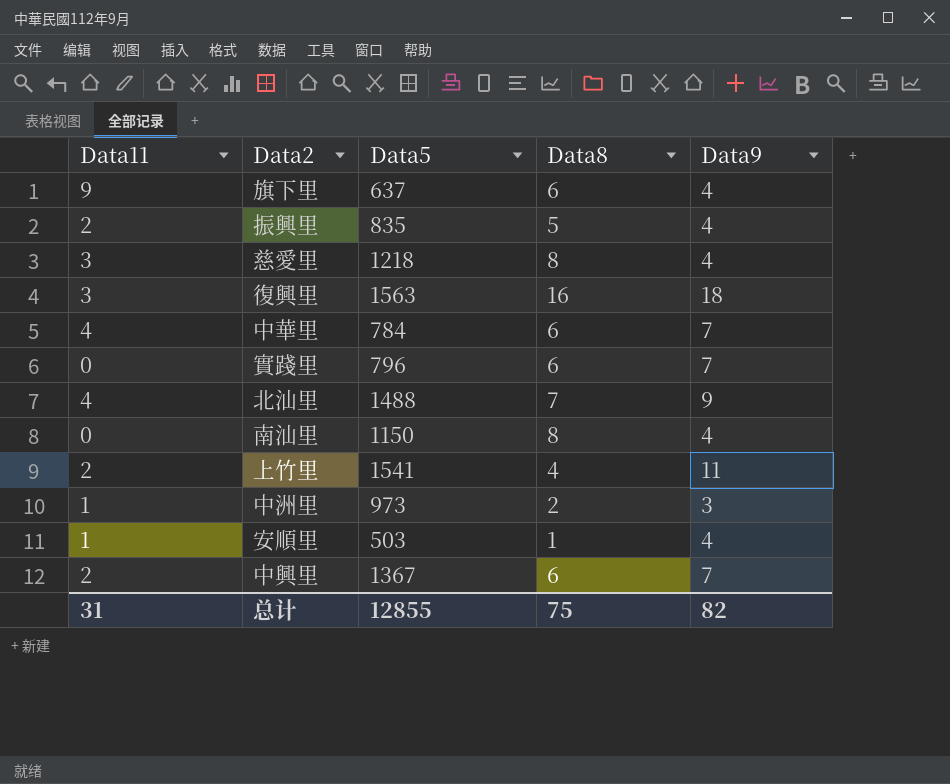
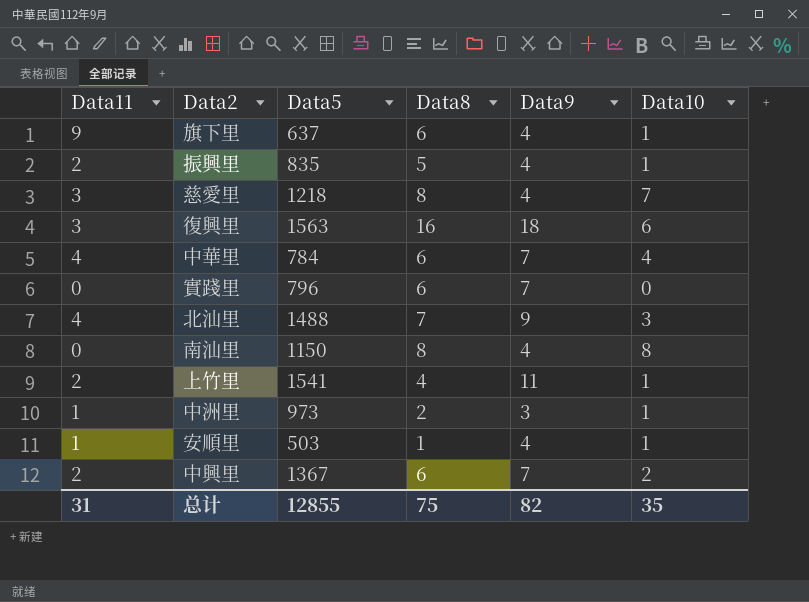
column Data10 | position: none -> 6

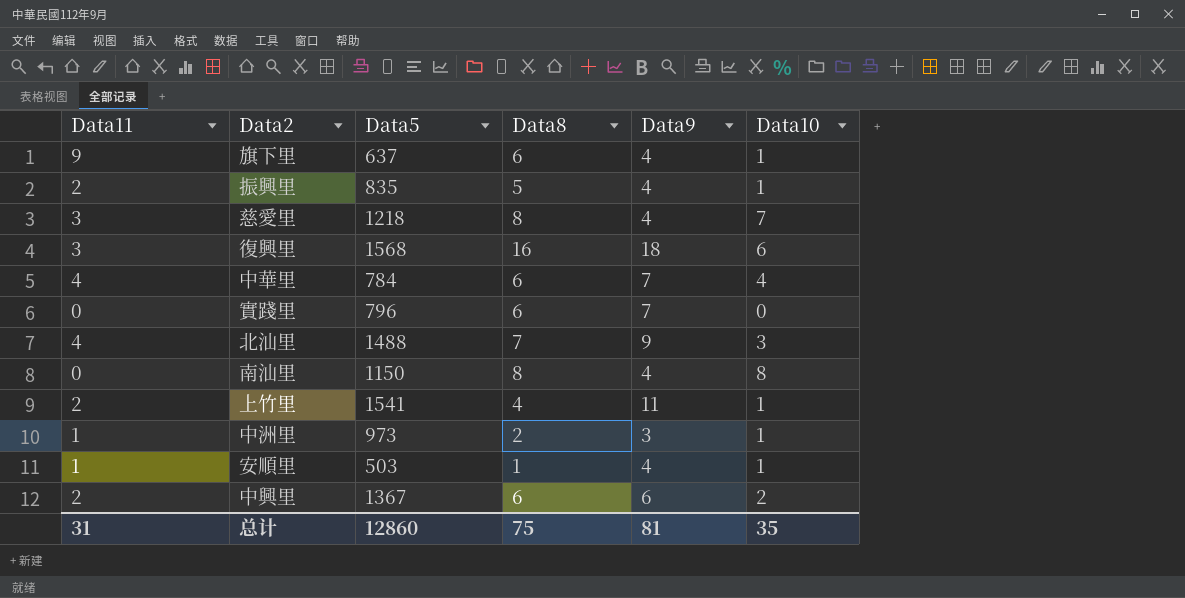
復興里 | Data5: 1563 -> 1568
中興里 | Data9: 7 -> 6
总计 | Data5: 12855 -> 12860
总计 | Data9: 82 -> 81

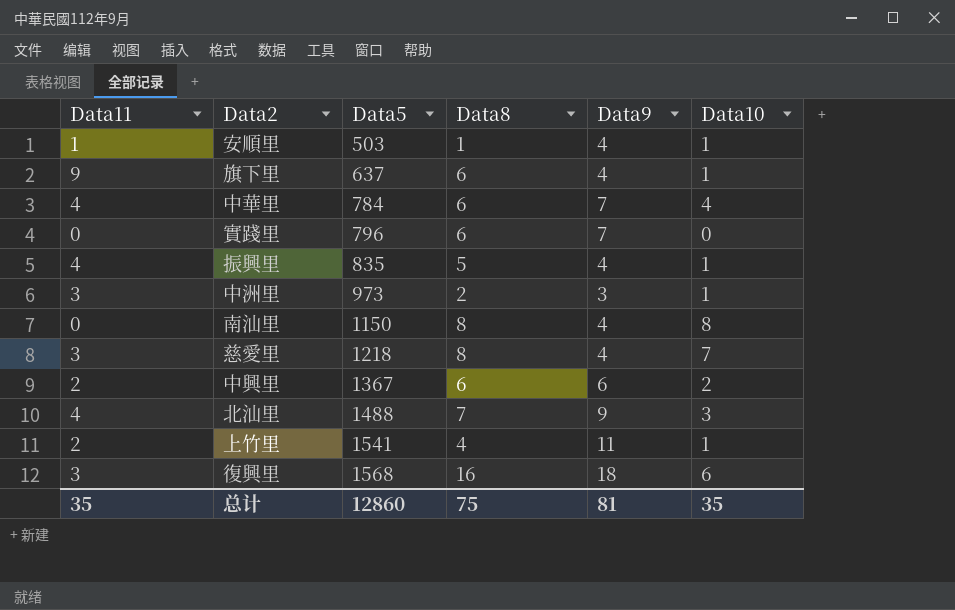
row order: none -> Data5 ascending
振興里 | Data11: 2 -> 4
中洲里 | Data11: 1 -> 3
总计 | Data11: 31 -> 35

